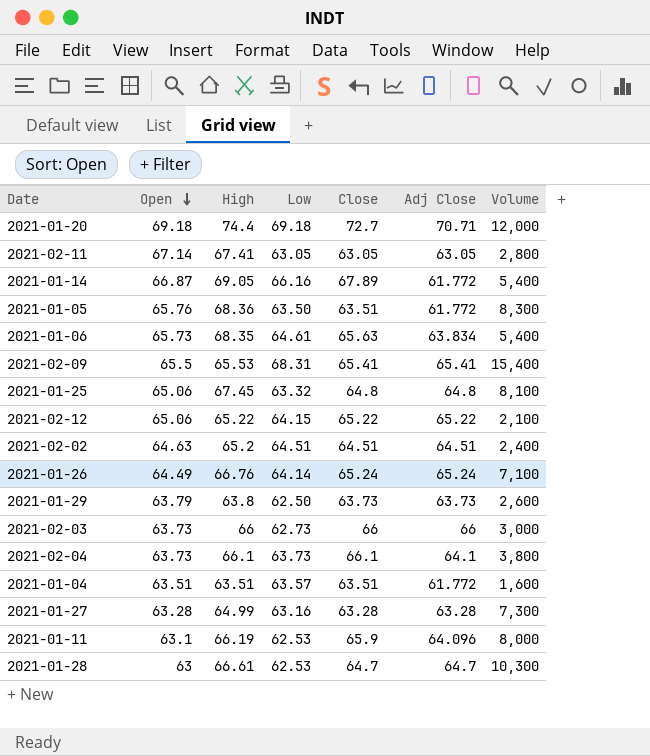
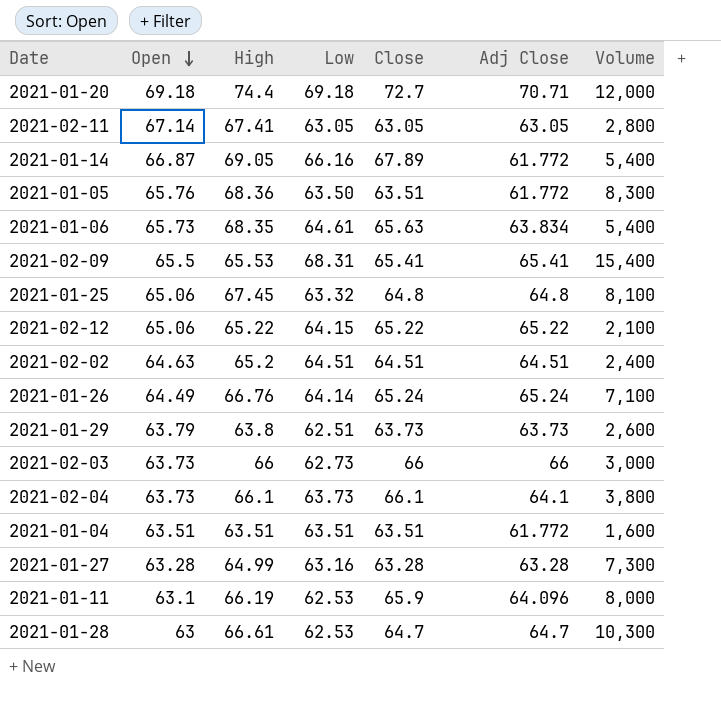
2021-01-29 | Low: 62.50 -> 62.51
2021-01-04 | Low: 63.57 -> 63.51

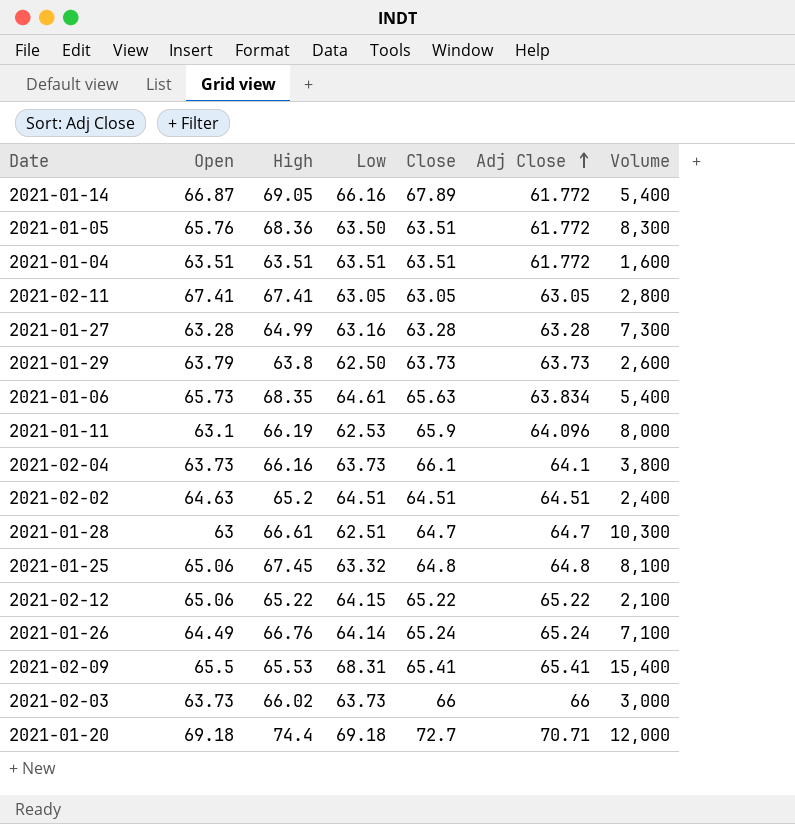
row order: Open descending -> Adj Close ascending
2021-02-11 | Open: 67.14 -> 67.41
2021-01-29 | Low: 62.51 -> 62.50
2021-02-04 | High: 66.1 -> 66.16
2021-01-28 | Low: 62.53 -> 62.51
2021-02-03 | High: 66 -> 66.02
2021-02-03 | Low: 62.73 -> 63.73

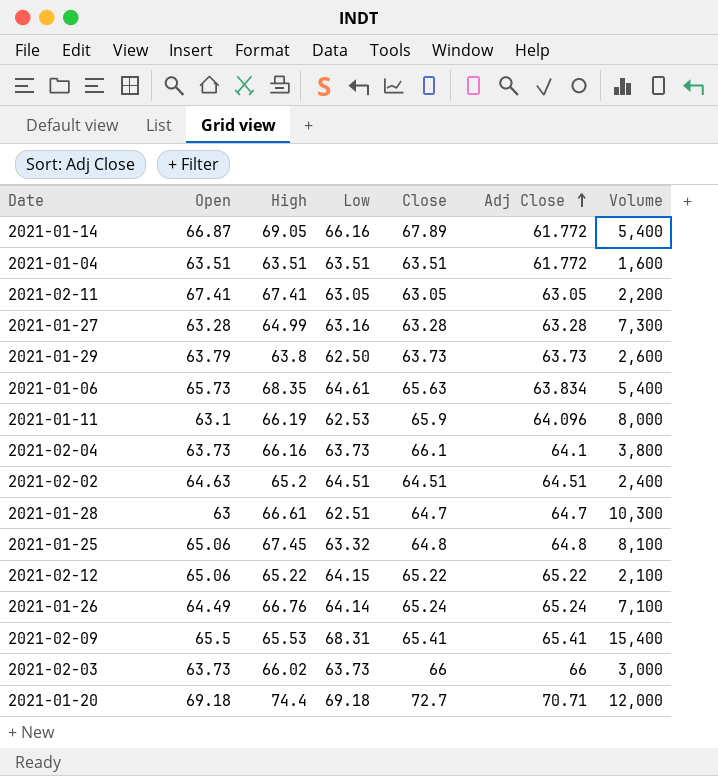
row 2021-01-05: 65.76 | 68.36 | 63.50 | 63.51 | 61.772 | 8,300 -> none
2021-02-11 | Volume: 2,800 -> 2,200

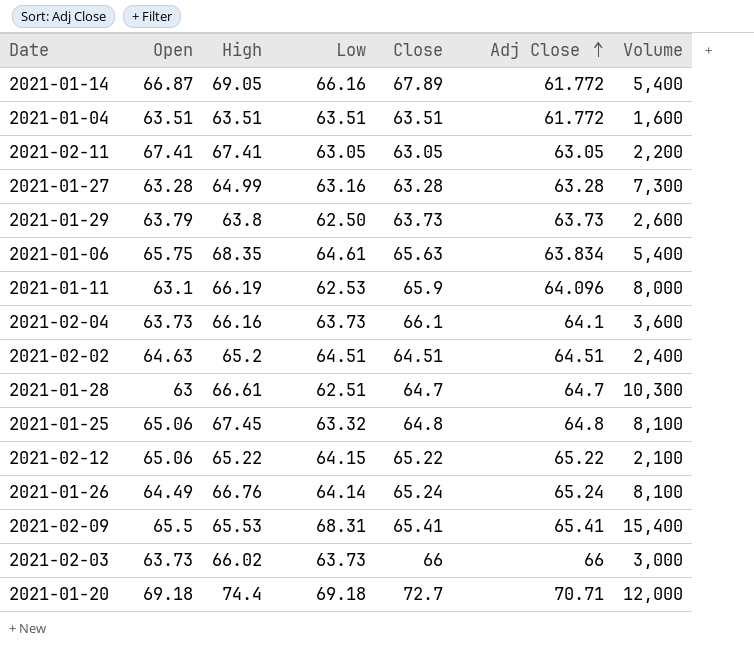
2021-01-06 | Open: 65.73 -> 65.75
2021-02-04 | Volume: 3,800 -> 3,600
2021-01-26 | Volume: 7,100 -> 8,100

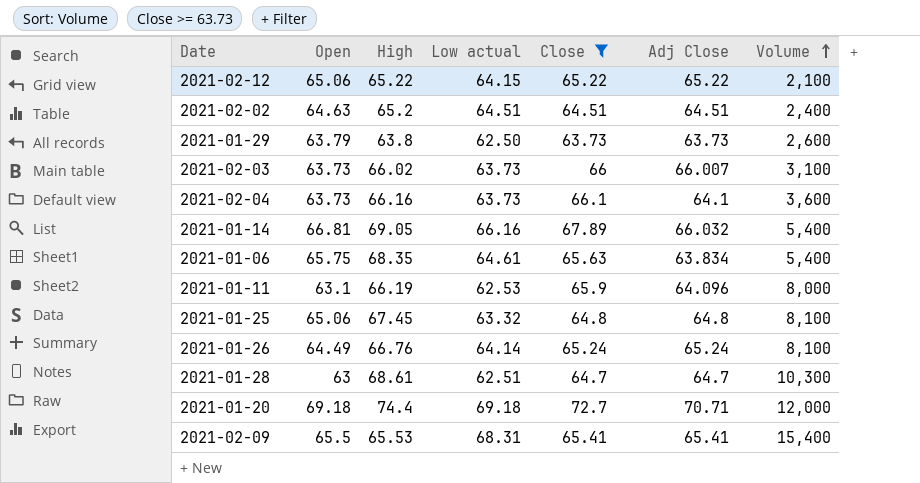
filter: none -> Close >= 63.73
row order: Adj Close ascending -> Volume ascending
column name: Low -> Low actual
2021-02-03 | Adj Close: 66 -> 66.007
2021-02-03 | Volume: 3,000 -> 3,100
2021-01-14 | Open: 66.87 -> 66.81
2021-01-14 | Adj Close: 61.772 -> 66.032
2021-01-28 | High: 66.61 -> 68.61

